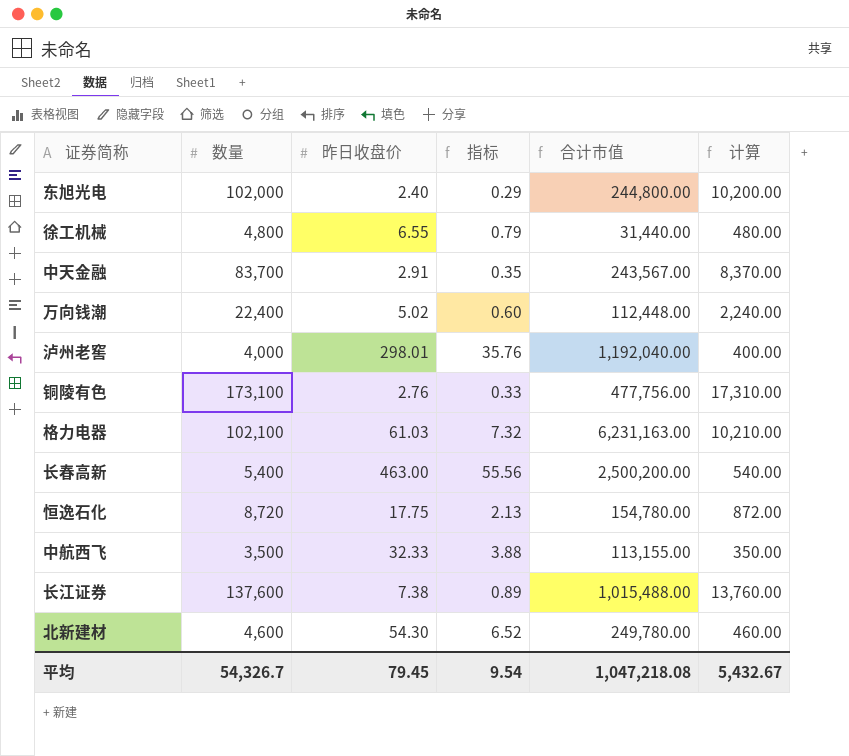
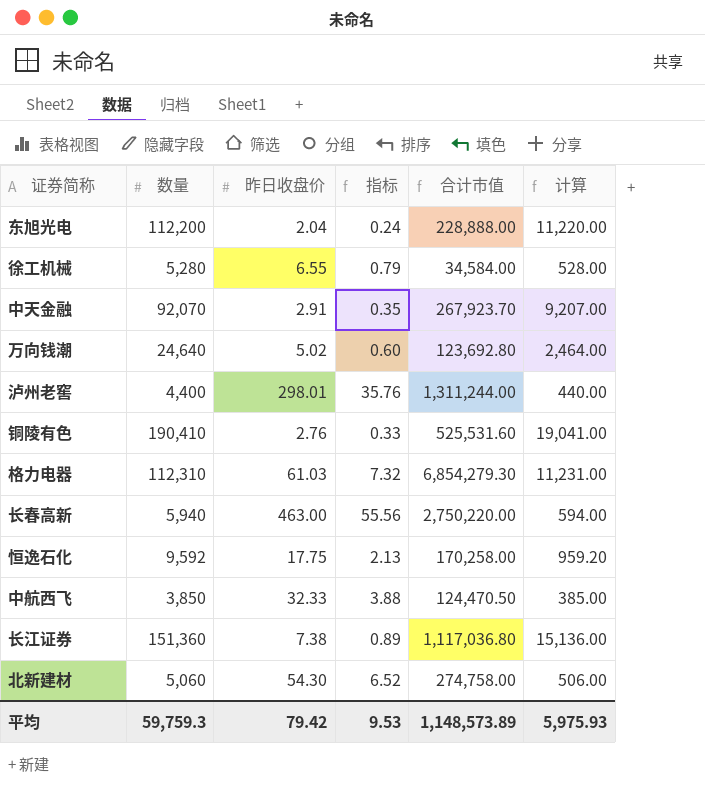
东旭光电 | 数量: 102,000 -> 112,200
东旭光电 | 昨日收盘价: 2.40 -> 2.04
东旭光电 | 指标: 0.29 -> 0.24
东旭光电 | 合计市值: 244,800.00 -> 228,888.00
东旭光电 | 计算: 10,200.00 -> 11,220.00
徐工机械 | 数量: 4,800 -> 5,280
徐工机械 | 合计市值: 31,440.00 -> 34,584.00
徐工机械 | 计算: 480.00 -> 528.00
中天金融 | 数量: 83,700 -> 92,070
中天金融 | 合计市值: 243,567.00 -> 267,923.70
中天金融 | 计算: 8,370.00 -> 9,207.00
万向钱潮 | 数量: 22,400 -> 24,640
万向钱潮 | 合计市值: 112,448.00 -> 123,692.80
万向钱潮 | 计算: 2,240.00 -> 2,464.00
泸州老窖 | 数量: 4,000 -> 4,400
泸州老窖 | 合计市值: 1,192,040.00 -> 1,311,244.00
泸州老窖 | 计算: 400.00 -> 440.00
铜陵有色 | 数量: 173,100 -> 190,410
铜陵有色 | 合计市值: 477,756.00 -> 525,531.60
铜陵有色 | 计算: 17,310.00 -> 19,041.00
格力电器 | 数量: 102,100 -> 112,310
格力电器 | 合计市值: 6,231,163.00 -> 6,854,279.30
格力电器 | 计算: 10,210.00 -> 11,231.00
长春高新 | 数量: 5,400 -> 5,940
长春高新 | 合计市值: 2,500,200.00 -> 2,750,220.00
长春高新 | 计算: 540.00 -> 594.00
恒逸石化 | 数量: 8,720 -> 9,592
恒逸石化 | 合计市值: 154,780.00 -> 170,258.00
恒逸石化 | 计算: 872.00 -> 959.20
中航西飞 | 数量: 3,500 -> 3,850
中航西飞 | 合计市值: 113,155.00 -> 124,470.50
中航西飞 | 计算: 350.00 -> 385.00
长江证券 | 数量: 137,600 -> 151,360
长江证券 | 合计市值: 1,015,488.00 -> 1,117,036.80
长江证券 | 计算: 13,760.00 -> 15,136.00
北新建材 | 数量: 4,600 -> 5,060
北新建材 | 合计市值: 249,780.00 -> 274,758.00
北新建材 | 计算: 460.00 -> 506.00
平均 | 数量: 54,326.7 -> 59,759.3
平均 | 昨日收盘价: 79.45 -> 79.42
平均 | 指标: 9.54 -> 9.53
平均 | 合计市值: 1,047,218.08 -> 1,148,573.89
平均 | 计算: 5,432.67 -> 5,975.93

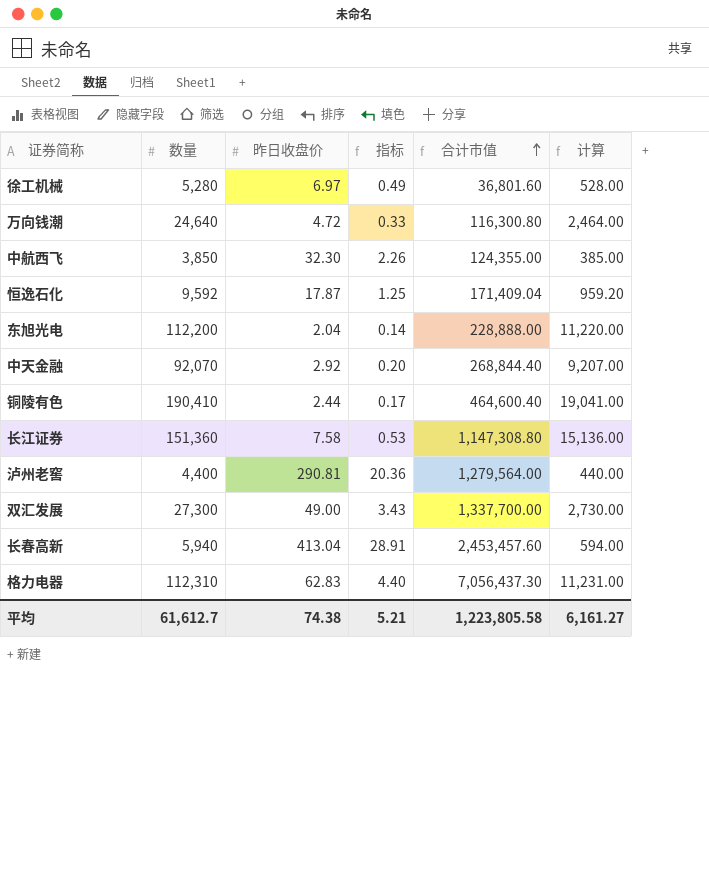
row order: none -> 合计市值 ascending
column 指标 | formula: [昨日收盘价] * 0.12 -> [昨日收盘价] * 0.07
row 北新建材: 5,060 | 54.30 | 6.52 | 274,758.00 | 506.00 -> none
徐工机械 | 昨日收盘价: 6.55 -> 6.97
徐工机械 | 合计市值: 34,584.00 -> 36,801.60
万向钱潮 | 昨日收盘价: 5.02 -> 4.72
万向钱潮 | 合计市值: 123,692.80 -> 116,300.80
中航西飞 | 昨日收盘价: 32.33 -> 32.30
中航西飞 | 合计市值: 124,470.50 -> 124,355.00
恒逸石化 | 昨日收盘价: 17.75 -> 17.87
恒逸石化 | 合计市值: 170,258.00 -> 171,409.04
中天金融 | 昨日收盘价: 2.91 -> 2.92
中天金融 | 合计市值: 267,923.70 -> 268,844.40
铜陵有色 | 昨日收盘价: 2.76 -> 2.44
铜陵有色 | 合计市值: 525,531.60 -> 464,600.40
长江证券 | 昨日收盘价: 7.38 -> 7.58
长江证券 | 合计市值: 1,117,036.80 -> 1,147,308.80
泸州老窖 | 昨日收盘价: 298.01 -> 290.81
泸州老窖 | 合计市值: 1,311,244.00 -> 1,279,564.00
row 双汇发展: none -> 27,300 | 49.00 | 3.43 | 1,337,700.00 | 2,730.00
长春高新 | 昨日收盘价: 463.00 -> 413.04
长春高新 | 合计市值: 2,750,220.00 -> 2,453,457.60
格力电器 | 昨日收盘价: 61.03 -> 62.83
格力电器 | 合计市值: 6,854,279.30 -> 7,056,437.30
平均 | 数量: 59,759.3 -> 61,612.7
平均 | 昨日收盘价: 79.42 -> 74.38
平均 | 指标: 9.53 -> 5.21
平均 | 合计市值: 1,148,573.89 -> 1,223,805.58
平均 | 计算: 5,975.93 -> 6,161.27

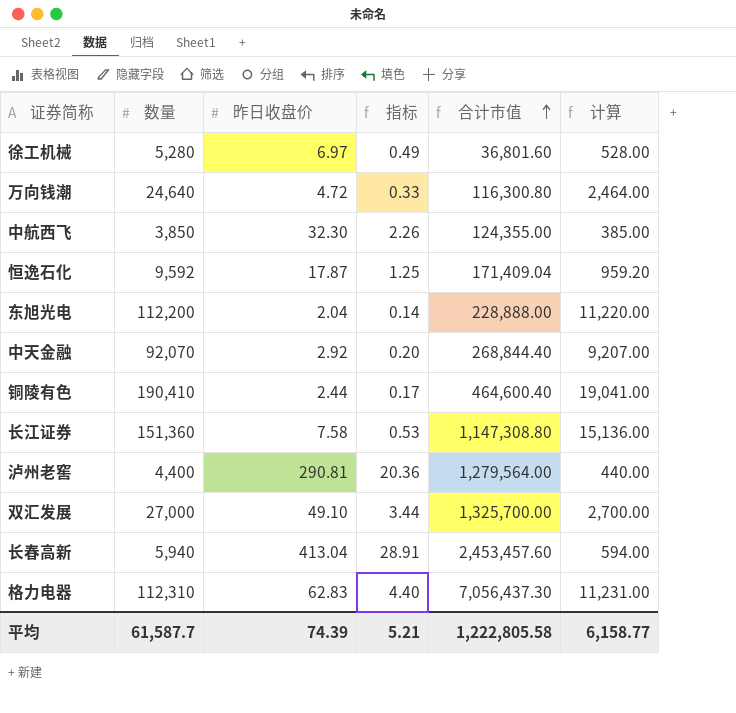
双汇发展 | 数量: 27,300 -> 27,000
双汇发展 | 昨日收盘价: 49.00 -> 49.10
双汇发展 | 指标: 3.43 -> 3.44
双汇发展 | 合计市值: 1,337,700.00 -> 1,325,700.00
双汇发展 | 计算: 2,730.00 -> 2,700.00
平均 | 数量: 61,612.7 -> 61,587.7
平均 | 昨日收盘价: 74.38 -> 74.39
平均 | 合计市值: 1,223,805.58 -> 1,222,805.58
平均 | 计算: 6,161.27 -> 6,158.77

